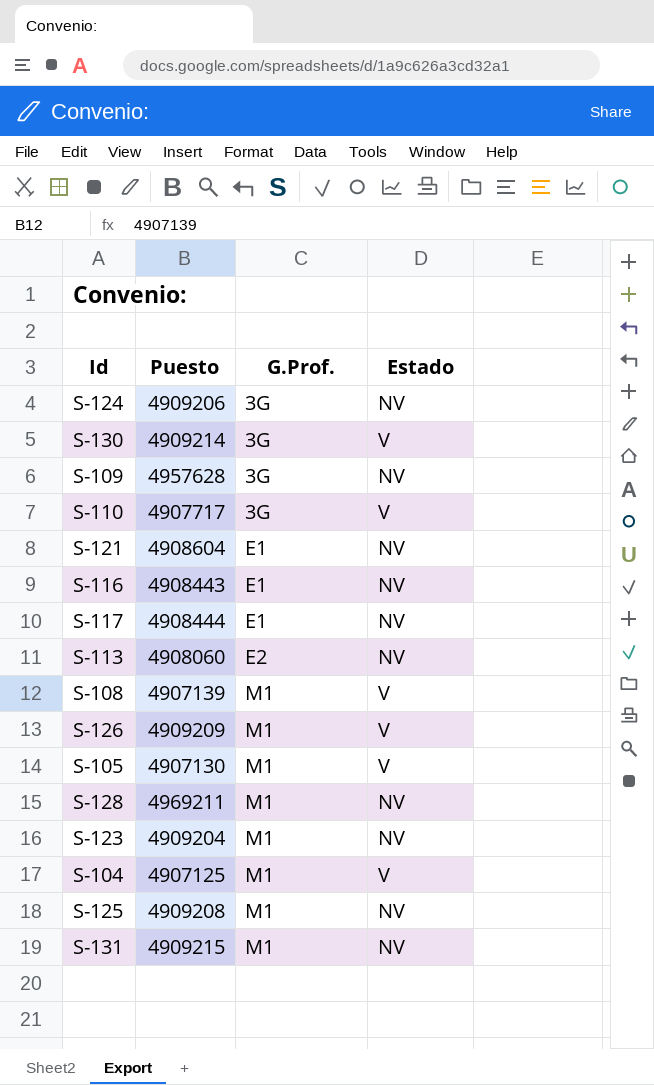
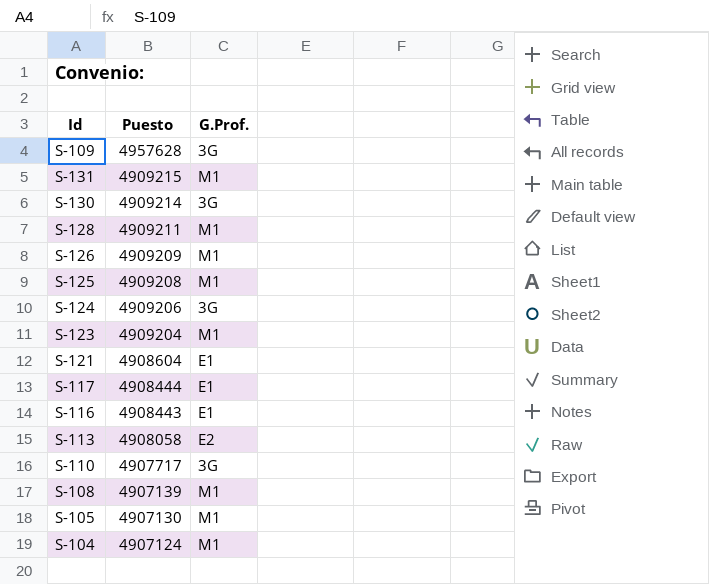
row order: G.Prof. ascending -> Puesto descending
column Estado | position: 4 -> none
S-128 | Puesto: 4969211 -> 4909211
S-113 | Puesto: 4908060 -> 4908058
S-104 | Puesto: 4907125 -> 4907124

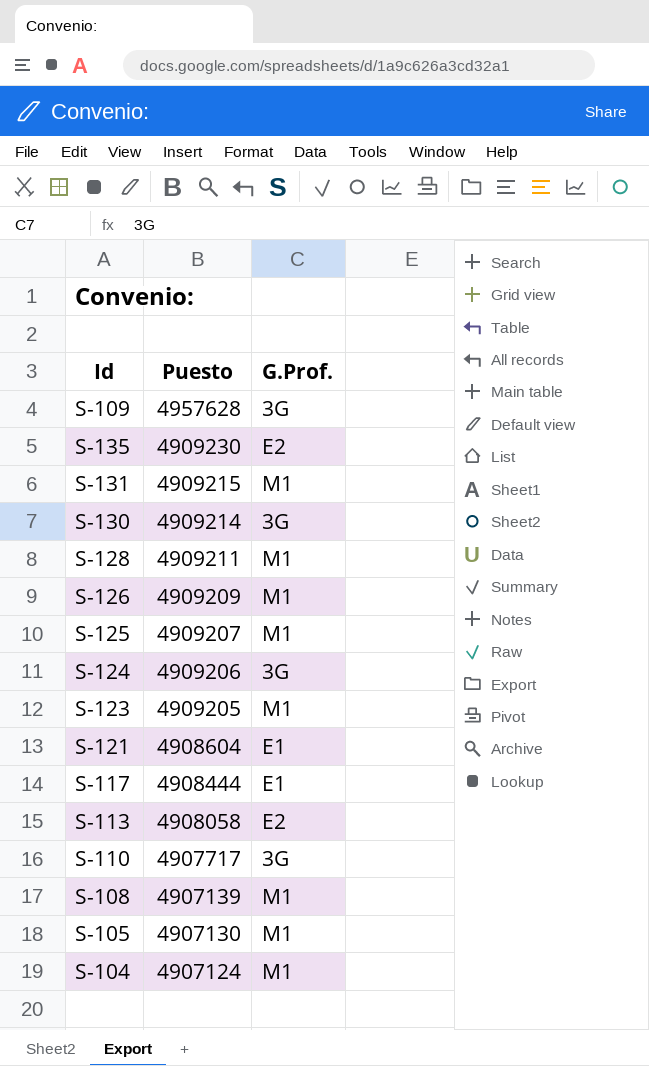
row S-116: 4908443 | E1 -> none
row S-135: none -> 4909230 | E2
S-125 | Puesto: 4909208 -> 4909207
S-123 | Puesto: 4909204 -> 4909205

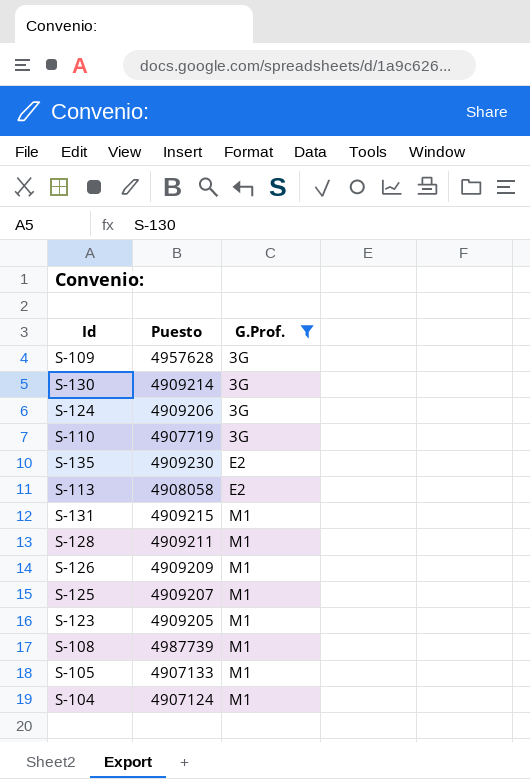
filter: none -> G.Prof. != E1
row order: Puesto descending -> G.Prof. ascending
S-110 | Puesto: 4907717 -> 4907719
S-108 | Puesto: 4907139 -> 4987739
S-105 | Puesto: 4907130 -> 4907133

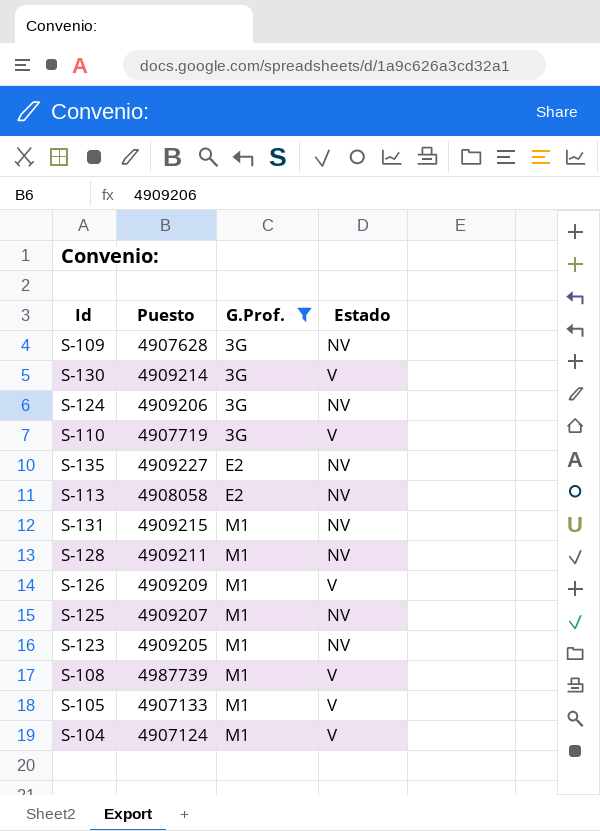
column Estado | position: none -> 4
S-109 | Puesto: 4957628 -> 4907628
S-135 | Puesto: 4909230 -> 4909227

